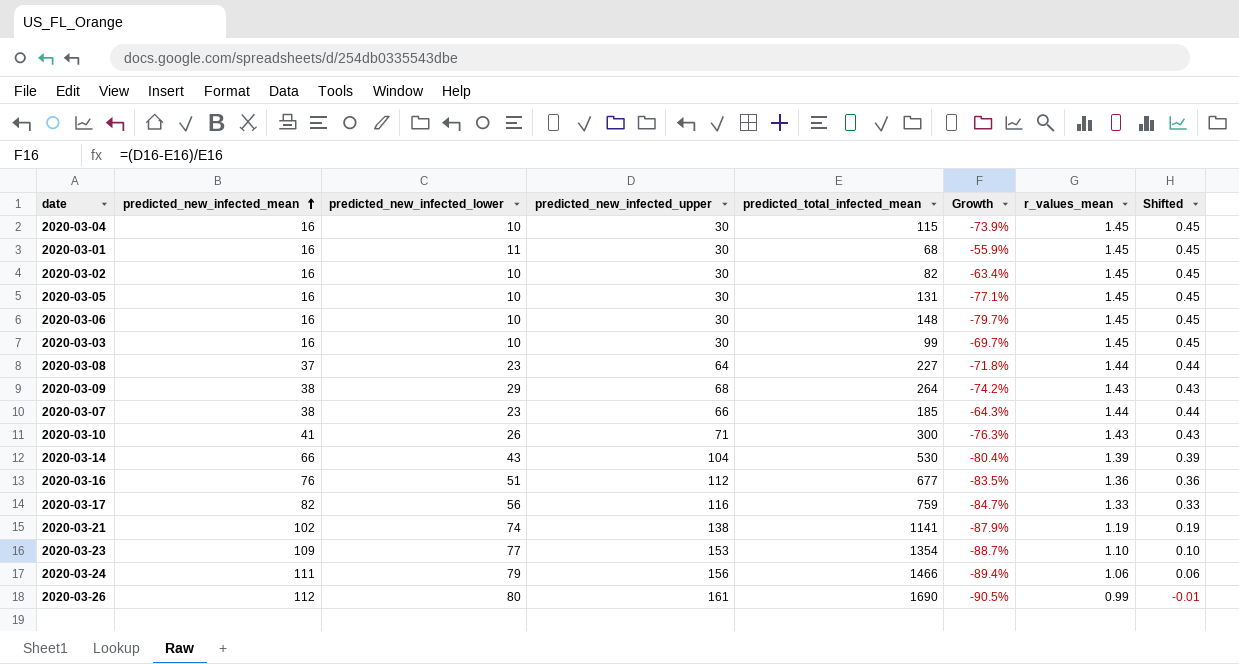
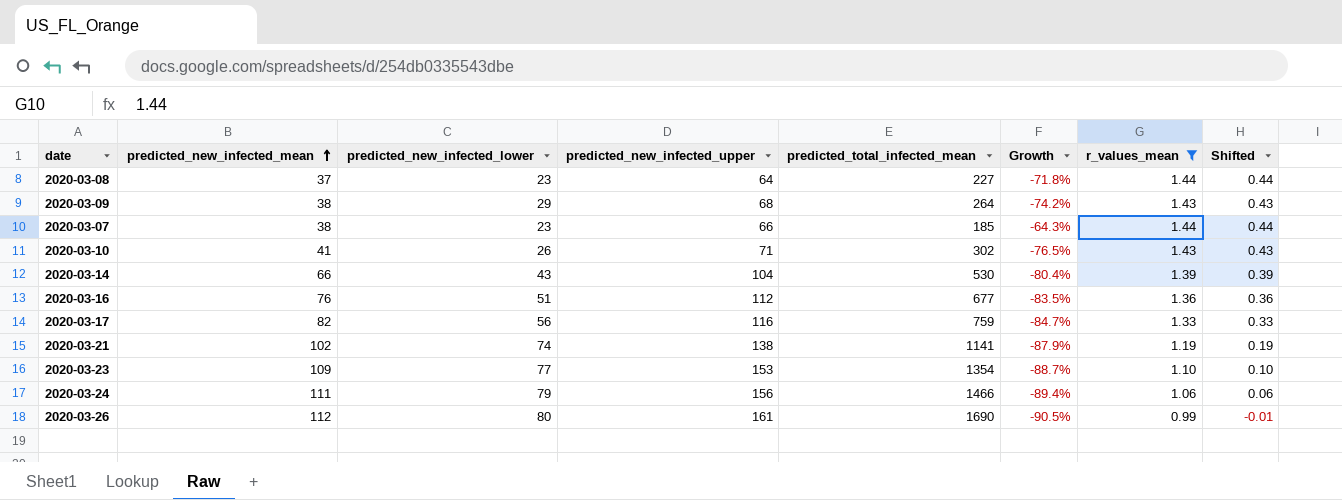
filter: none -> r_values_mean != 1.45
2020-03-10 | predicted_total_infected_mean: 300 -> 302
2020-03-10 | Growth: -76.3% -> -76.5%

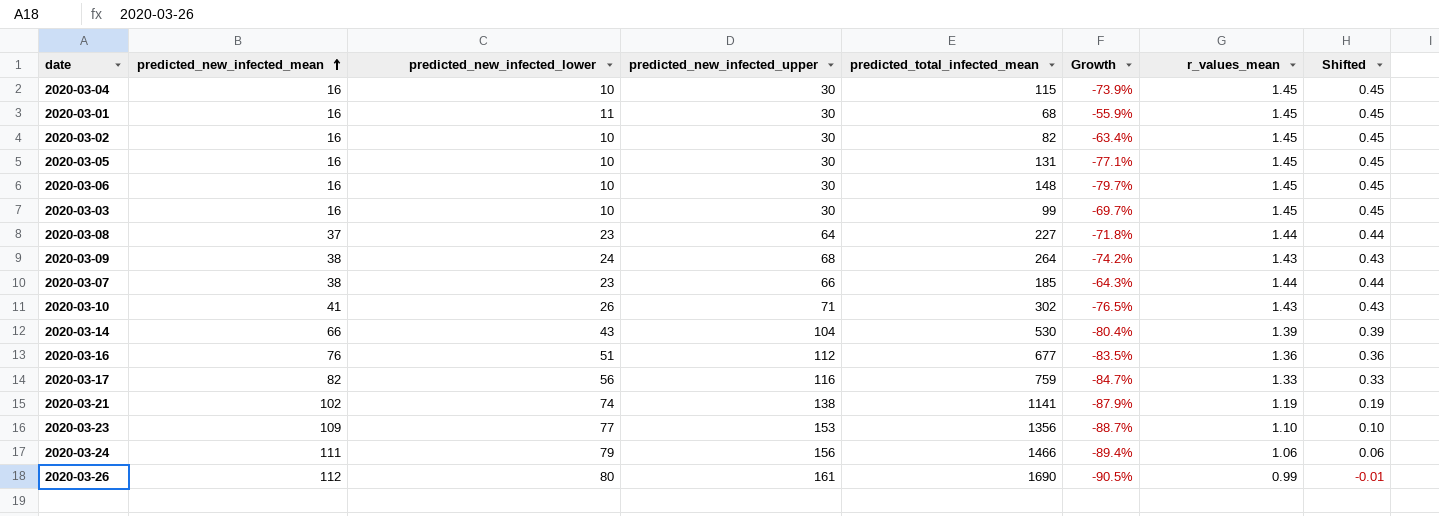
filter: r_values_mean != 1.45 -> none
2020-03-09 | predicted_new_infected_lower: 29 -> 24
2020-03-23 | predicted_total_infected_mean: 1354 -> 1356

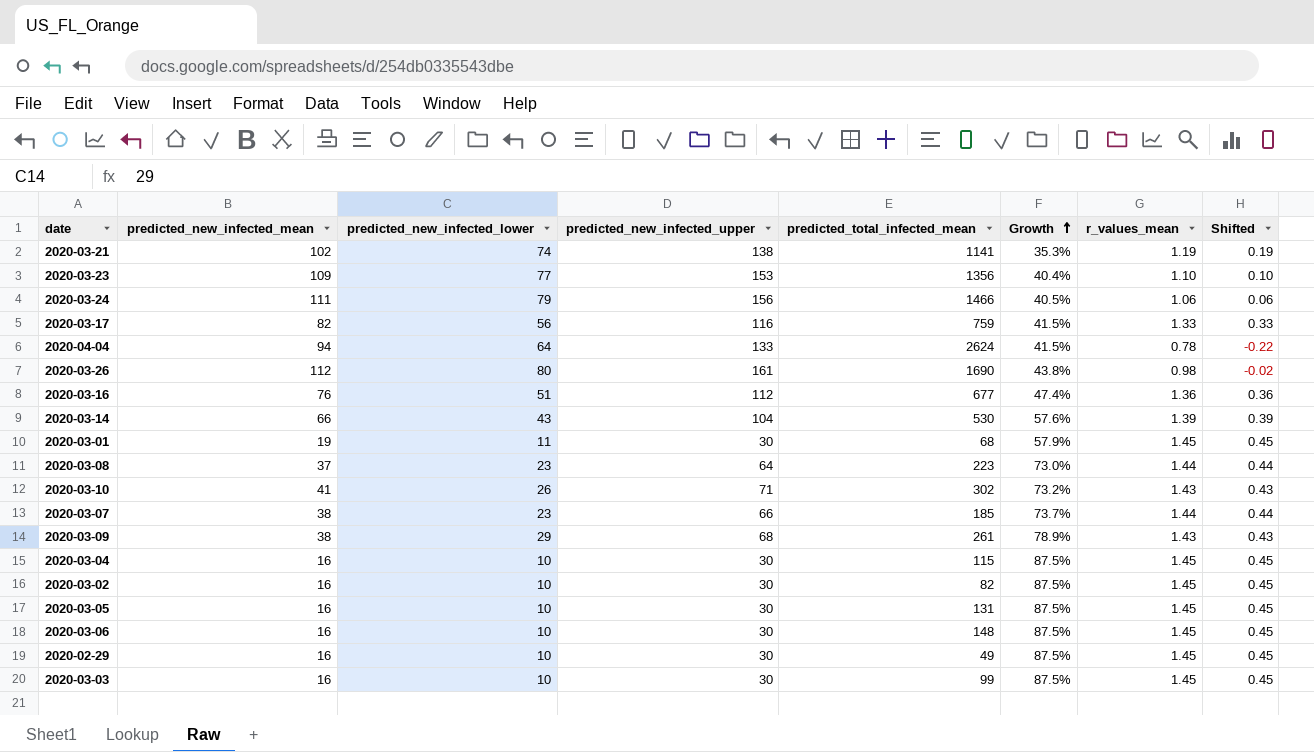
row order: predicted_new_infected_mean ascending -> Growth ascending
column Growth | formula: ([predicted_new_infected_upper] - [predicted_total_infected_mean]) / [predicted_total_infected_mean] -> ([predicted_new_infected_upper] - [predicted_new_infected_mean]) / [predicted_new_infected_mean]
row 2020-04-04: none -> 94 | 64 | 133 | 2624 | 41.5% | 0.78 | -0.22
2020-03-26 | r_values_mean: 0.99 -> 0.98
2020-03-26 | Shifted: -0.01 -> -0.02
2020-03-01 | predicted_new_infected_mean: 16 -> 19
2020-03-08 | predicted_total_infected_mean: 227 -> 223
2020-03-09 | predicted_new_infected_lower: 24 -> 29
2020-03-09 | predicted_total_infected_mean: 264 -> 261
row 2020-02-29: none -> 16 | 10 | 30 | 49 | 87.5% | 1.45 | 0.45

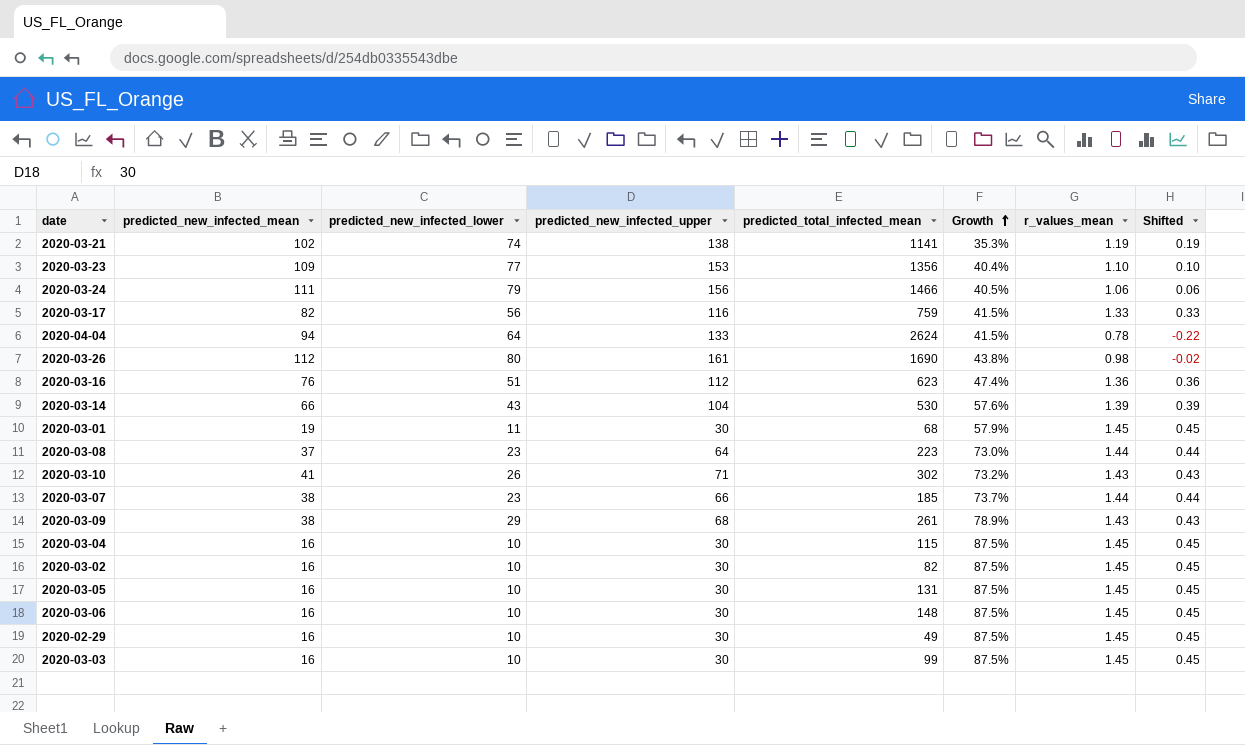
2020-03-16 | predicted_total_infected_mean: 677 -> 623

